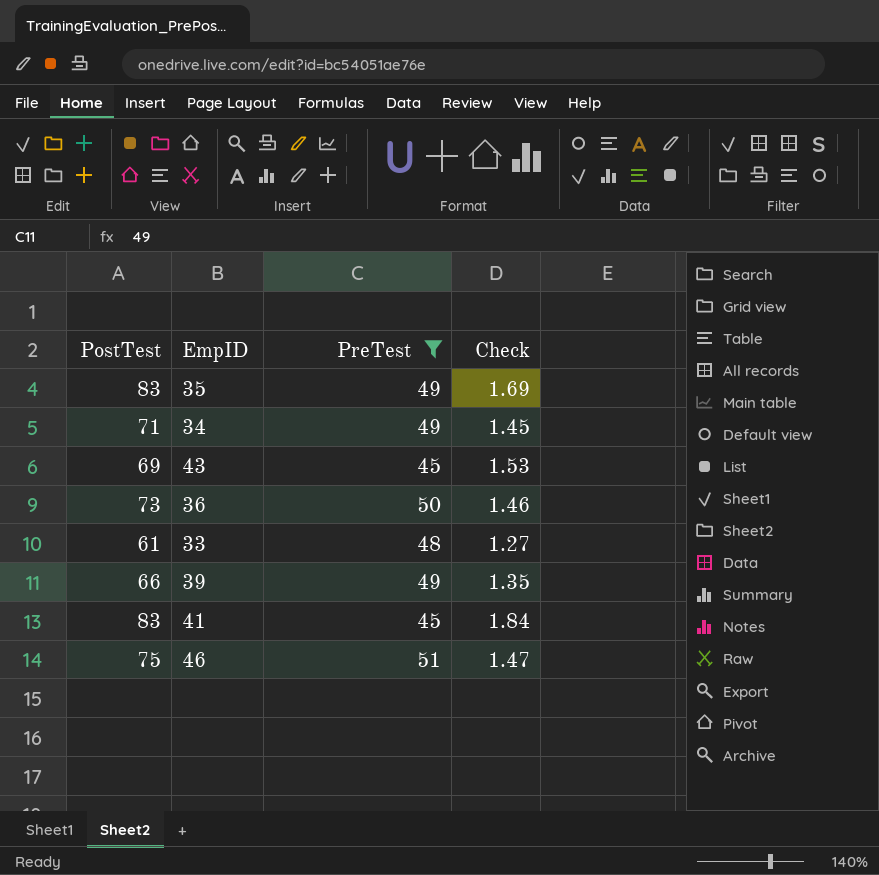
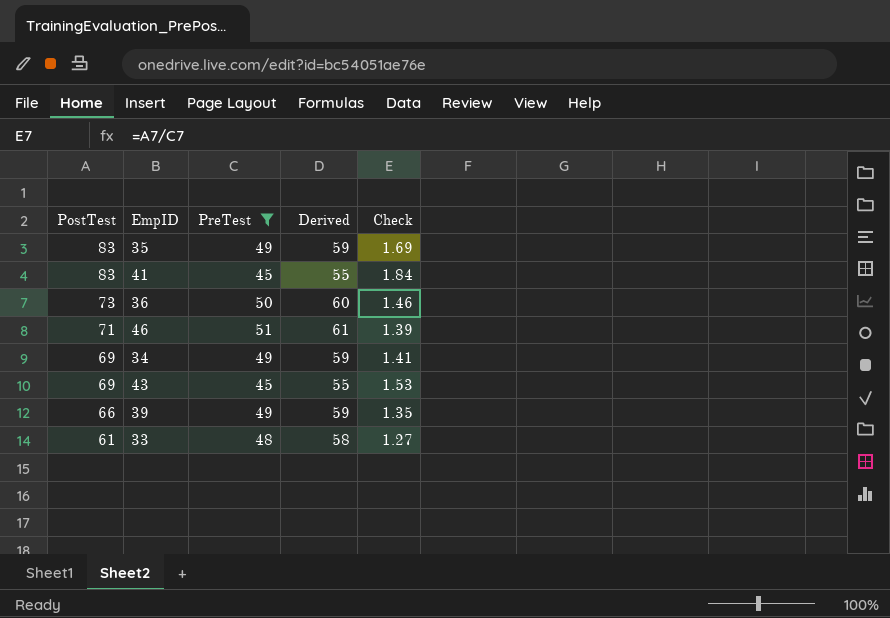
row order: none -> PostTest descending
column Derived | formula: none -> [PreTest] + 10
46 | PostTest: 75 -> 71
46 | Check: 1.47 -> 1.39
34 | PostTest: 71 -> 69
34 | Check: 1.45 -> 1.41

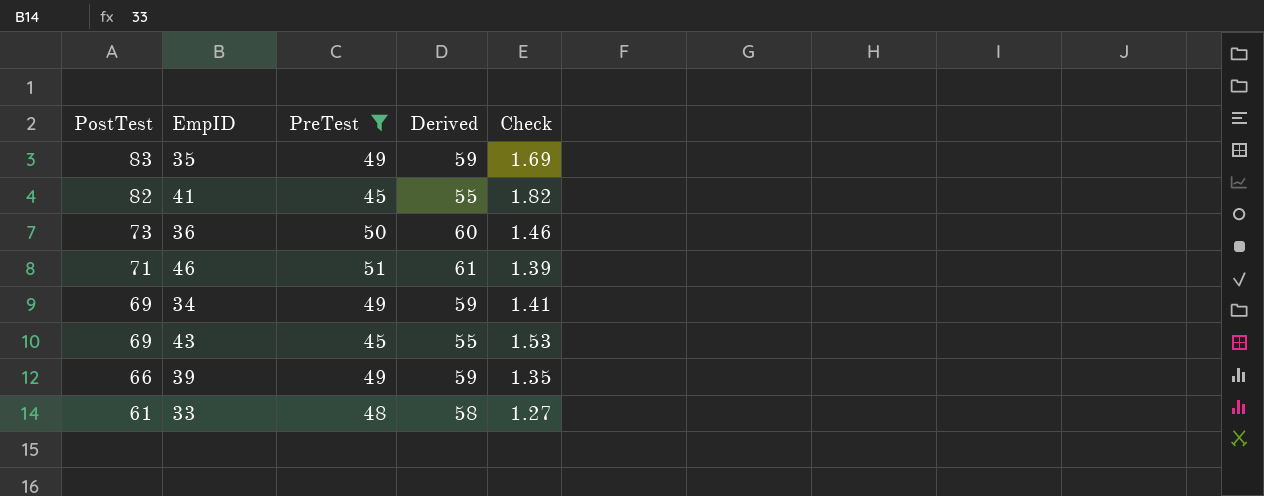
41 | PostTest: 83 -> 82
41 | Check: 1.84 -> 1.82

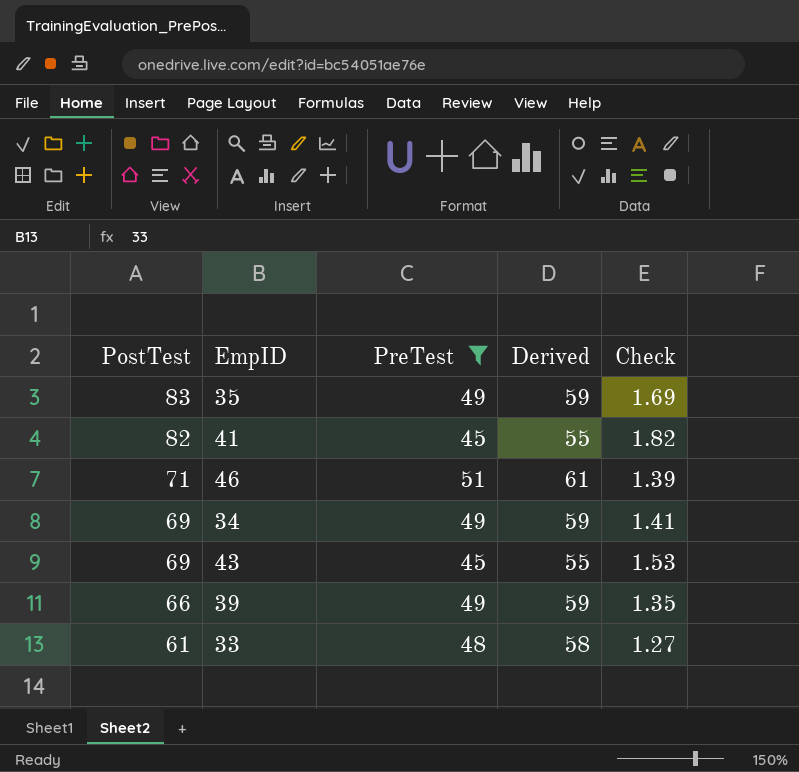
row 36: 73 | 50 | 60 | 1.46 -> none

